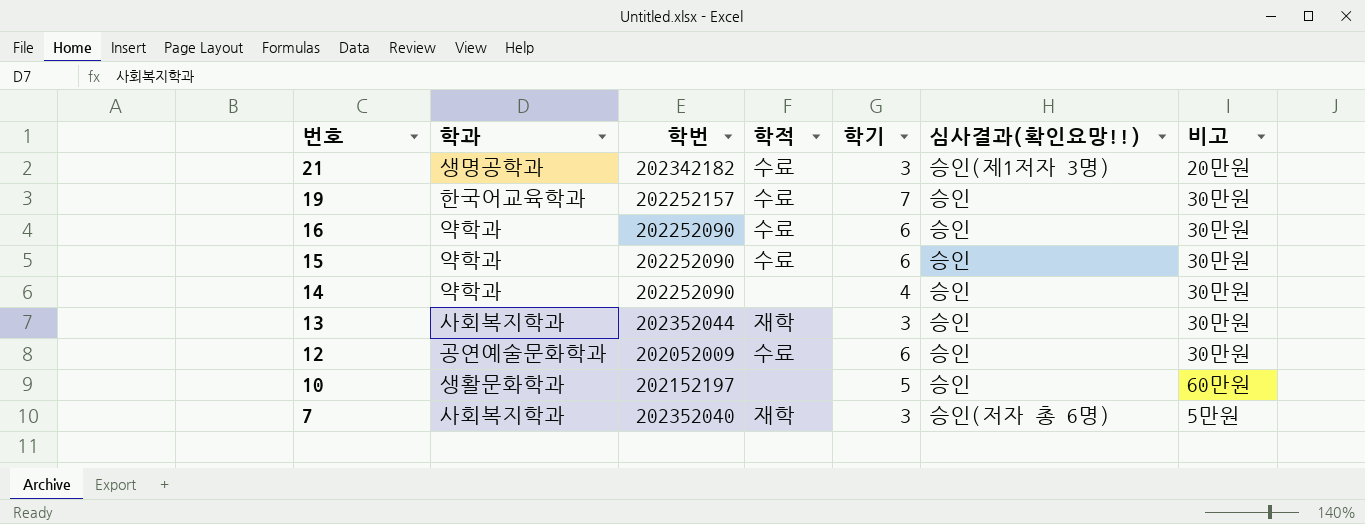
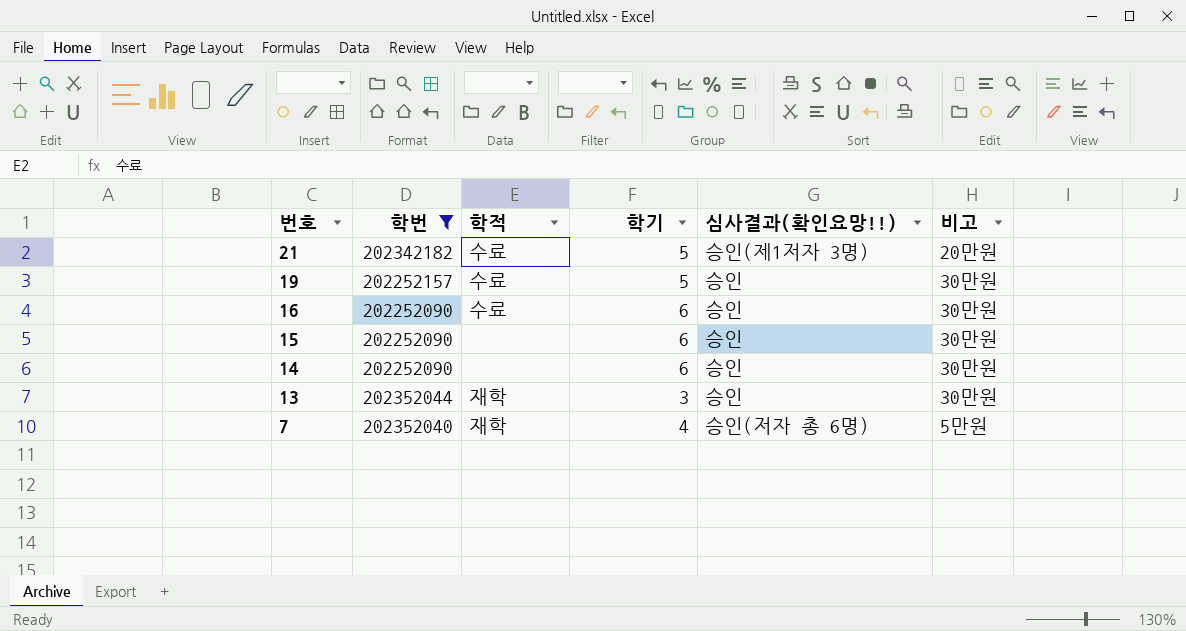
filter: none -> 학번 >= 202252090
column 학과 | position: 2 -> none
21 | 학기: 3 -> 5
19 | 학기: 7 -> 5
15 | 학적: 수료 -> none
14 | 학기: 4 -> 6
7 | 학기: 3 -> 4

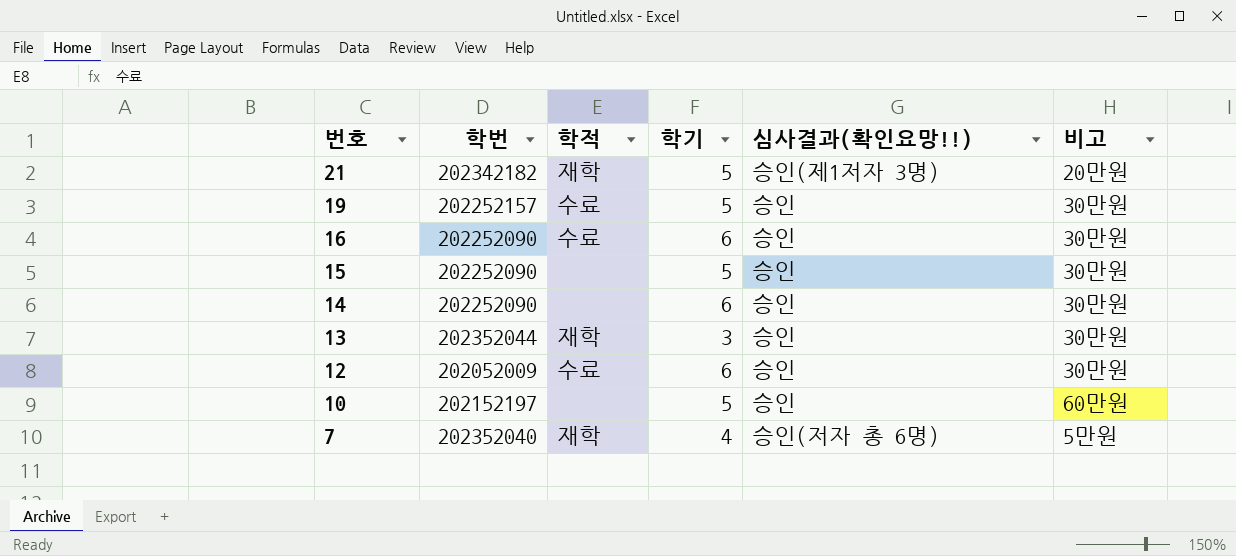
filter: 학번 >= 202252090 -> none
21 | 학적: 수료 -> 재학
15 | 학기: 6 -> 5

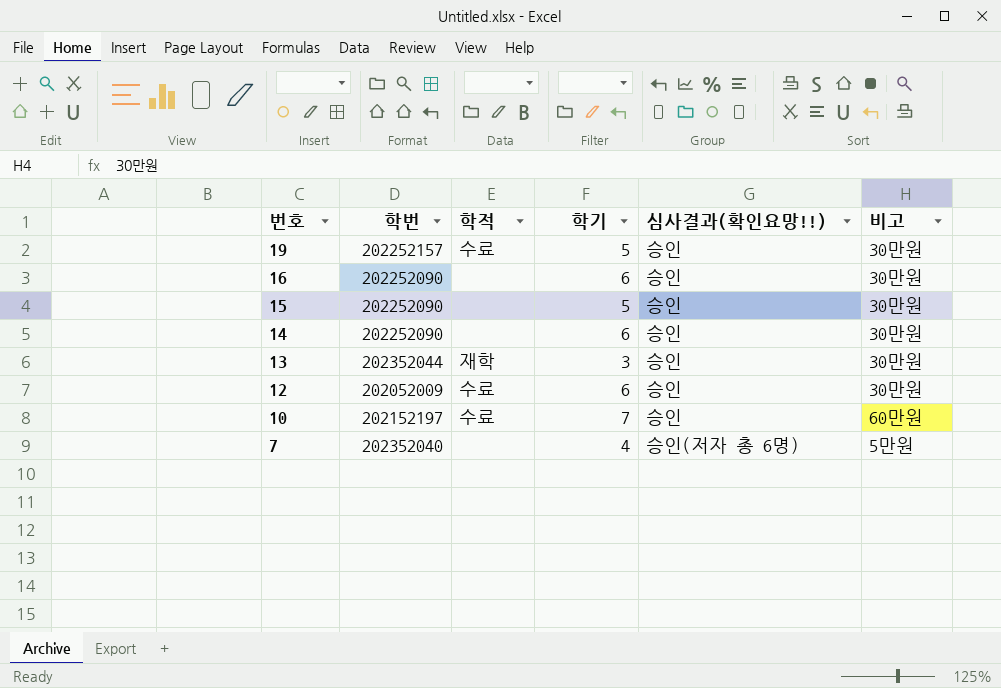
row 21: 202342182 | 재학 | 5 | 승인(제1저자 3명) | 20만원 -> none
16 | 학적: 수료 -> none
10 | 학적: none -> 수료
10 | 학기: 5 -> 7
7 | 학적: 재학 -> none

